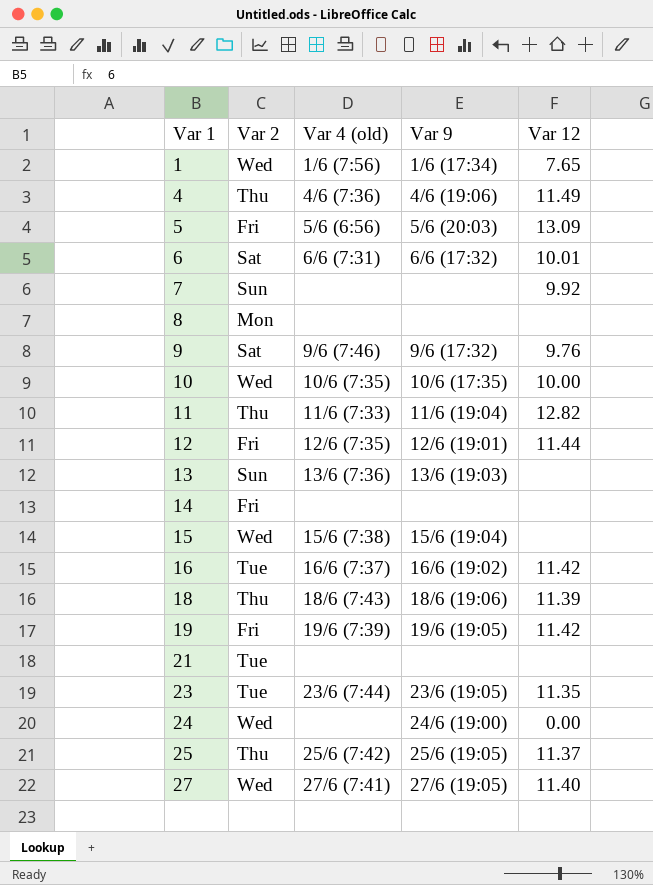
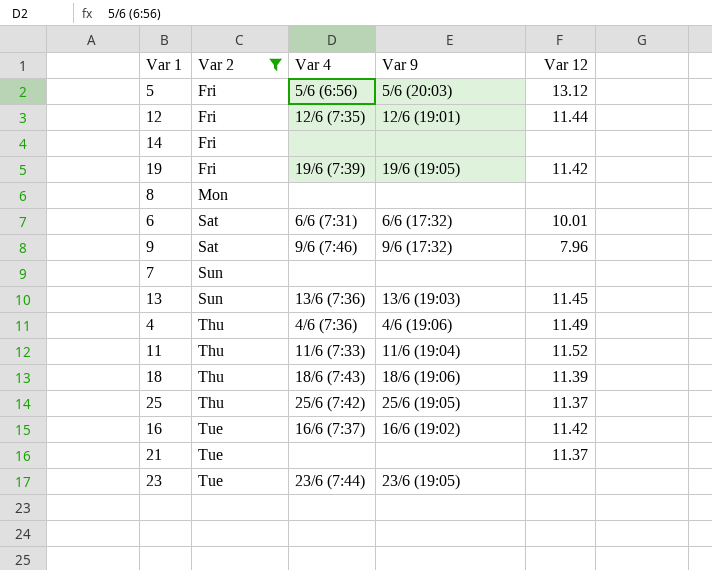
filter: none -> Var 2 != Wed
row order: Var 1 ascending -> Var 2 ascending
column name: Var 4 (old) -> Var 4
5 | Var 12: 13.09 -> 13.12
9 | Var 12: 9.76 -> 7.96
7 | Var 12: 9.92 -> none
13 | Var 12: none -> 11.45
11 | Var 12: 12.82 -> 11.52
21 | Var 12: none -> 11.37
23 | Var 12: 11.35 -> none

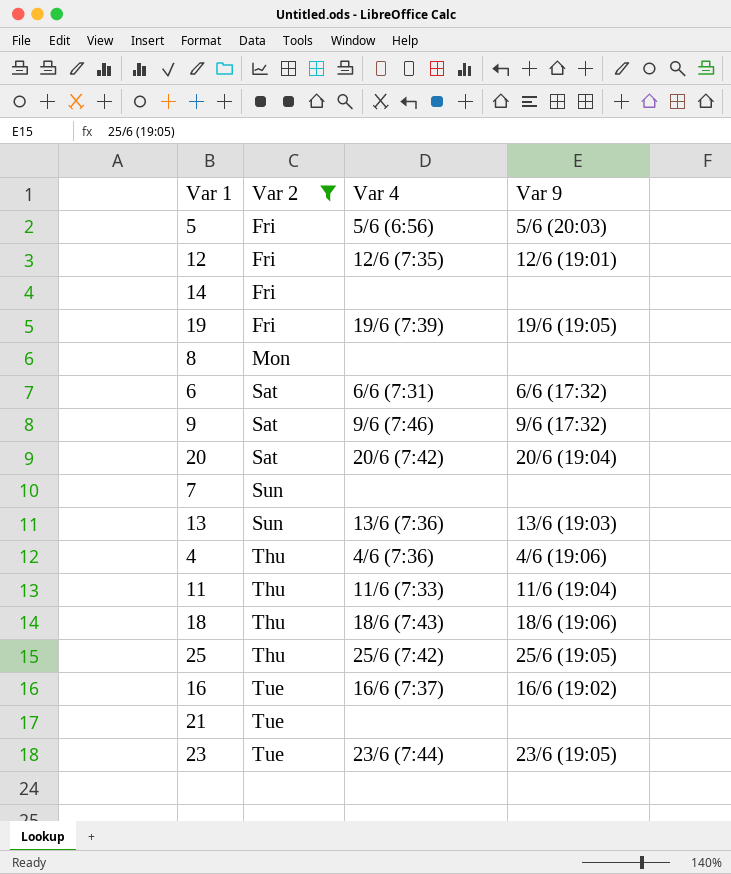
column Var 12 | position: 5 -> none
row 20: none -> Sat | 20/6 (7:42) | 20/6 (19:04)

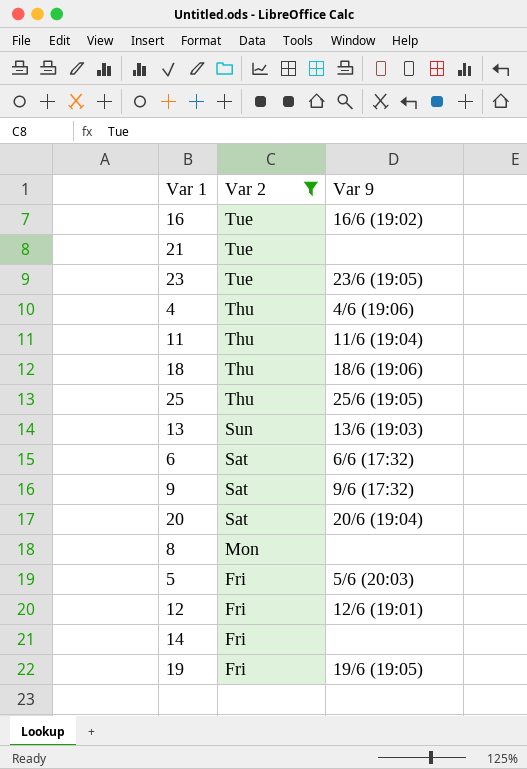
row order: Var 2 ascending -> Var 2 descending
column Var 4 | position: 3 -> none
row 7: Sun | none | none -> none

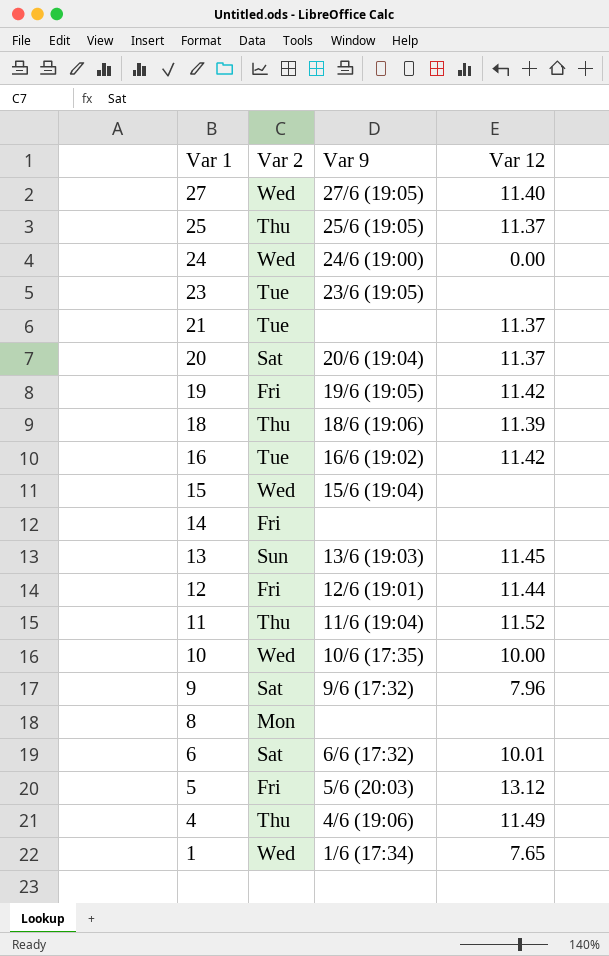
filter: Var 2 != Wed -> none
row order: Var 2 descending -> Var 1 descending
column Var 12 | position: none -> 4

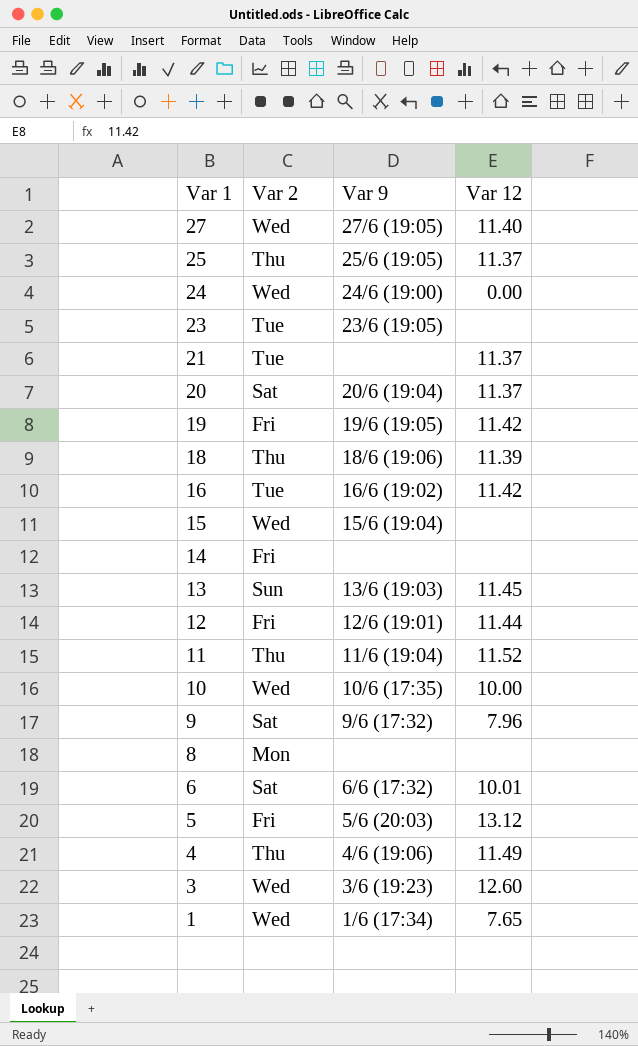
row 3: none -> Wed | 3/6 (19:23) | 12.60

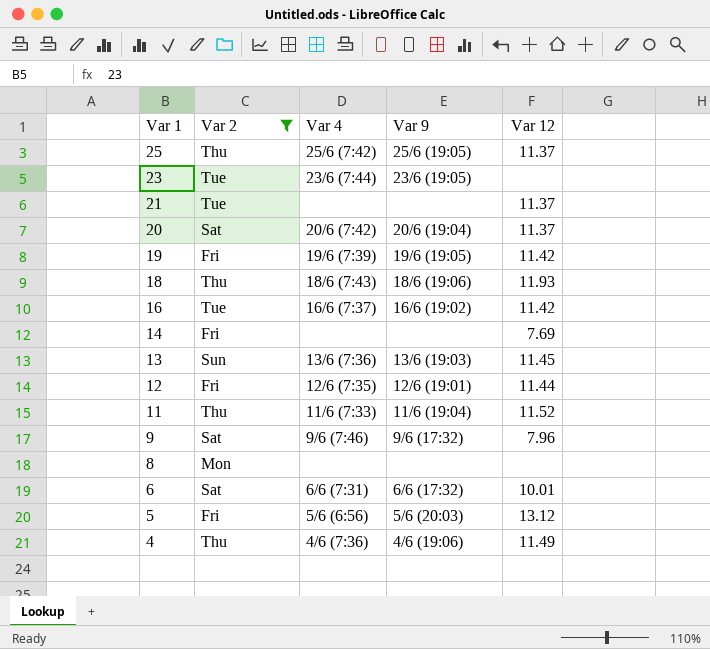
filter: none -> Var 2 != Wed
column Var 4 | position: none -> 3
18 | Var 12: 11.39 -> 11.93
14 | Var 12: none -> 7.69

